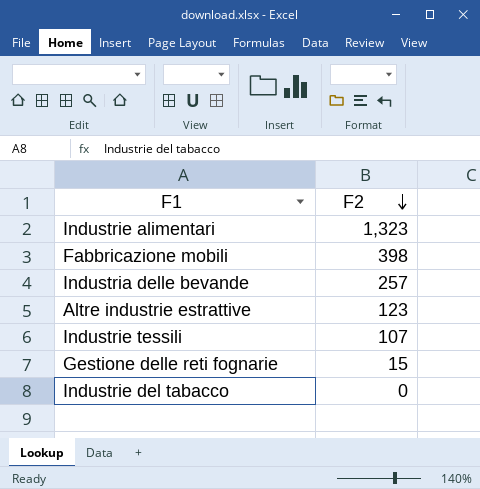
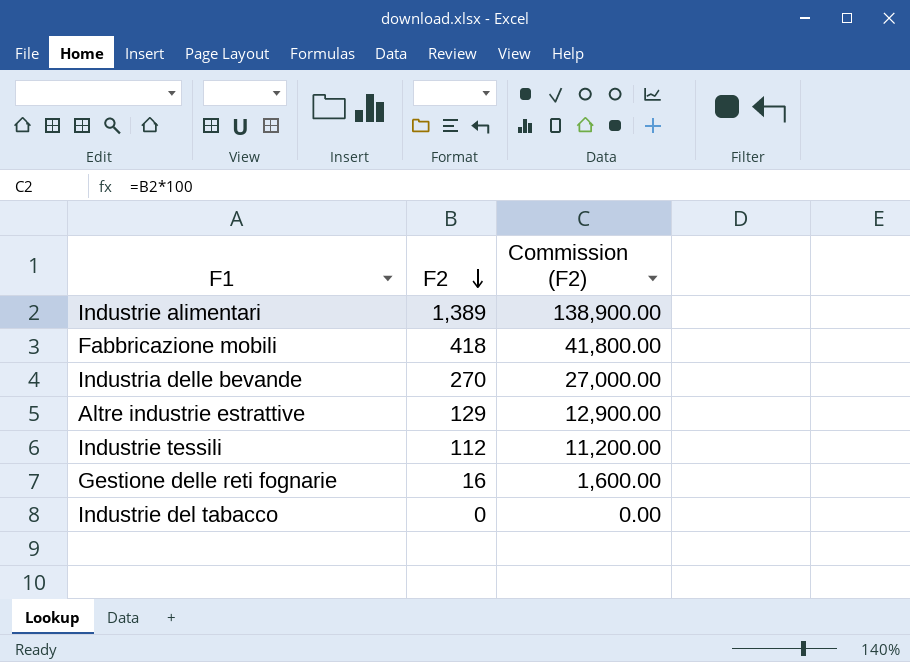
column Commission (F2) | formula: none -> [F2] * 100
Industrie alimentari | F2: 1,323 -> 1,389
Fabbricazione mobili | F2: 398 -> 418
Industria delle bevande | F2: 257 -> 270
Altre industrie estrattive | F2: 123 -> 129
Industrie tessili | F2: 107 -> 112
Gestione delle reti fognarie | F2: 15 -> 16

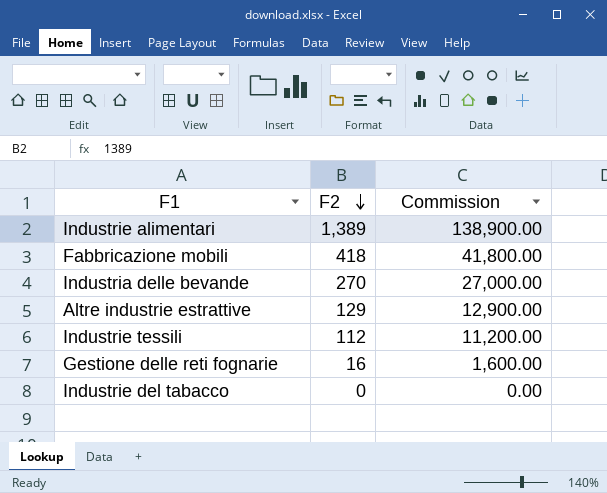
column name: Commission (F2) -> Commission

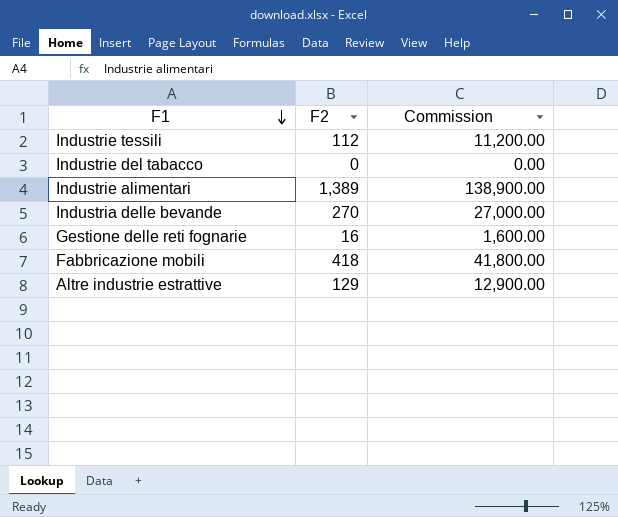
row order: F2 descending -> F1 descending

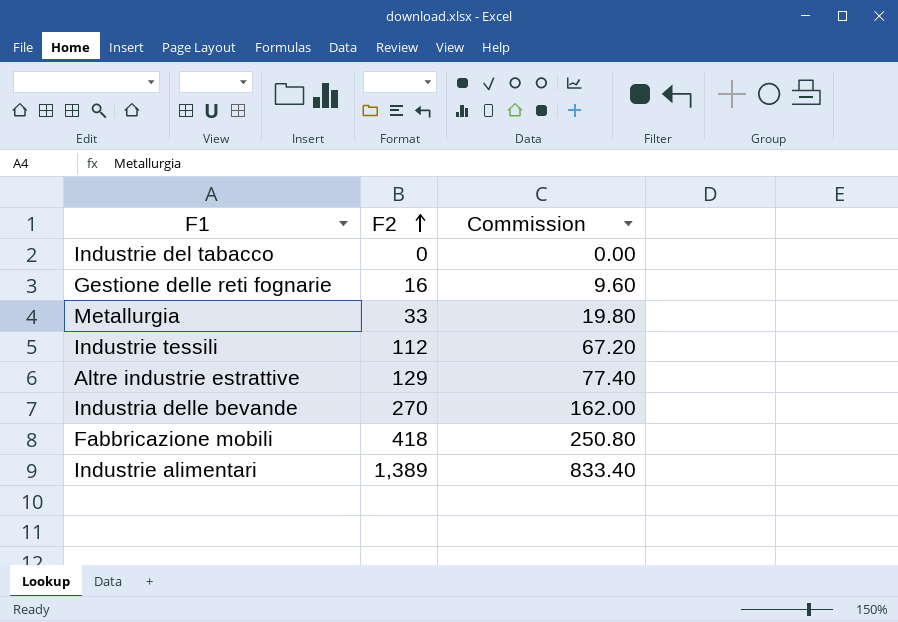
row order: F1 descending -> F2 ascending
column Commission | formula: [F2] * 100 -> [F2] * 0.6
row Metallurgia: none -> 33 | 19.80

